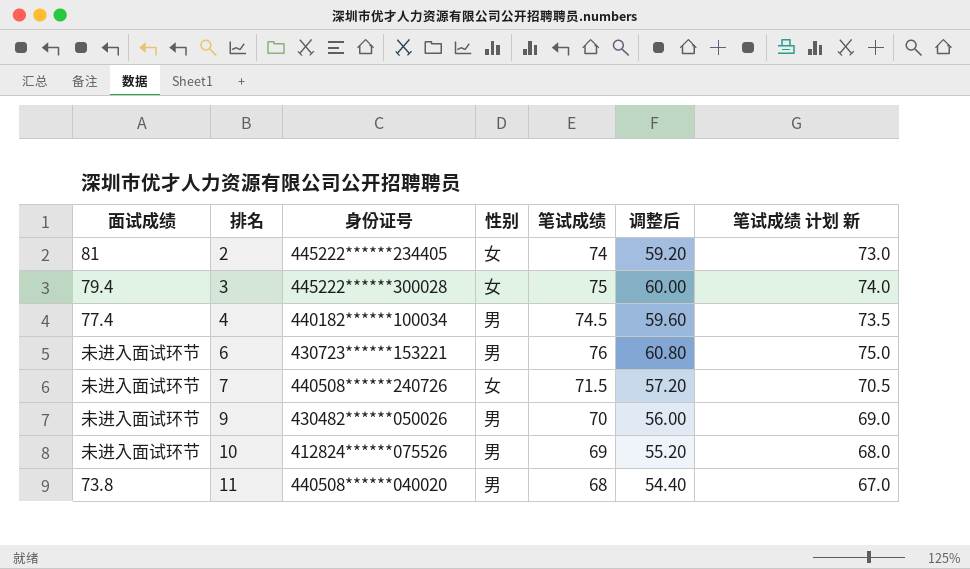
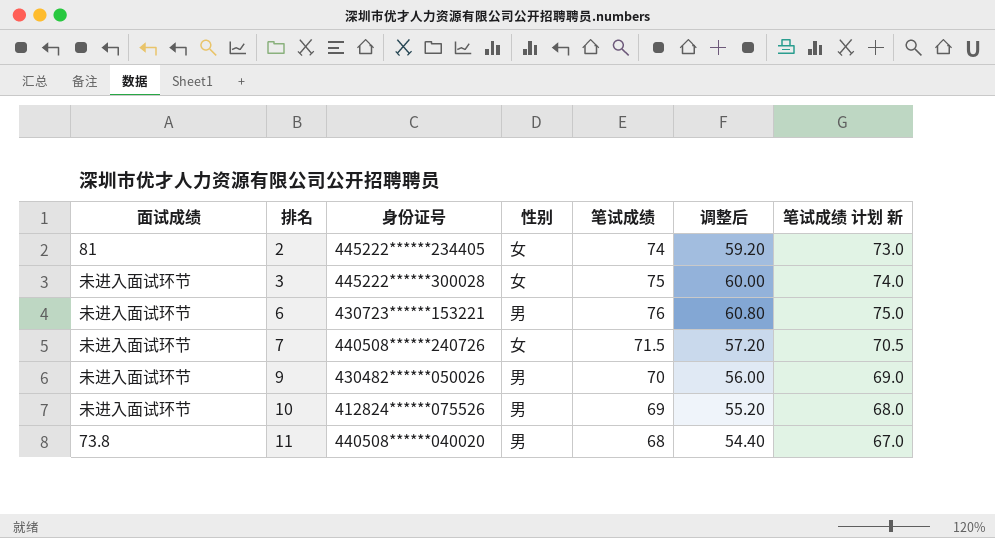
row 4: 77.4 | 440182******100034 | 男 | 74.5 | 59.60 | 73.5 -> none
3 | 面试成绩: 79.4 -> 未进入面试环节

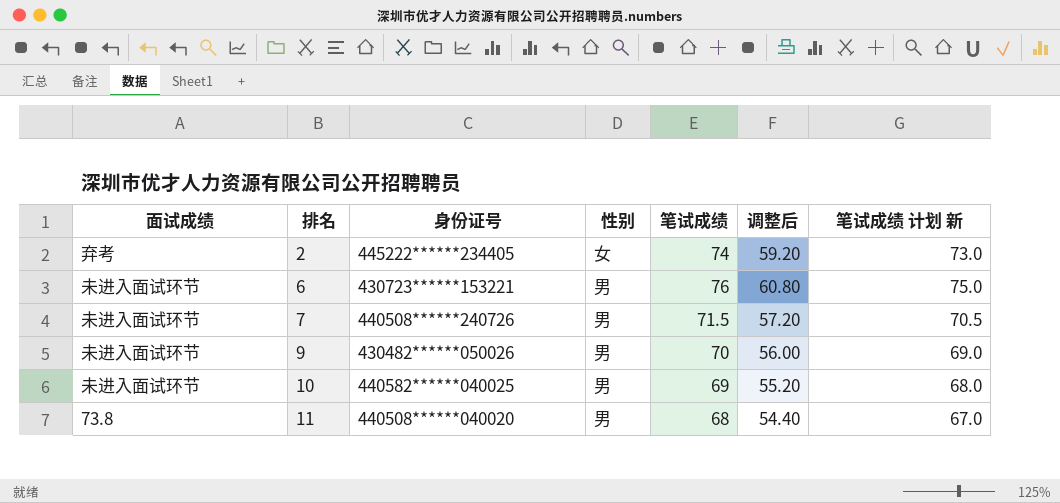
row 3: 未进入面试环节 | 445222******300028 | 女 | 75 | 60.00 | 74.0 -> none
2 | 面试成绩: 81 -> 弃考
7 | 性别: 女 -> 男
10 | 身份证号: 412824******075526 -> 440582******040025

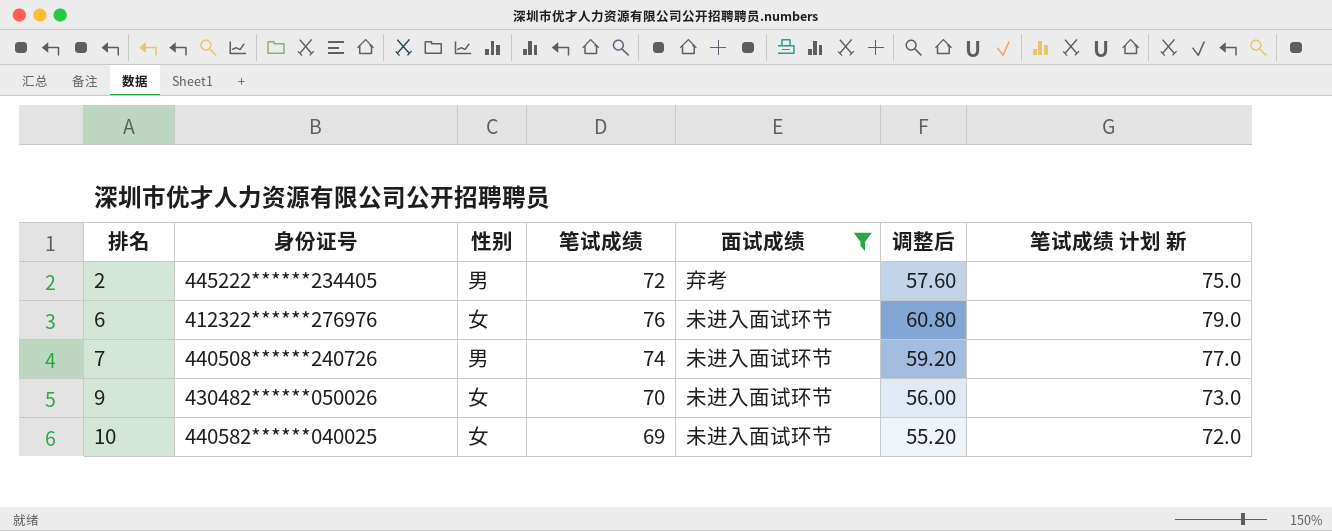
filter: none -> 面试成绩 != 73.8
column 面试成绩 | position: 1 -> 5
column 笔试成绩 计划 新 | formula: [笔试成绩] - 1 -> [笔试成绩] + 3
2 | 性别: 女 -> 男
2 | 笔试成绩: 74 -> 72
2 | 调整后: 59.20 -> 57.60
6 | 身份证号: 430723******153221 -> 412322******276976
6 | 性别: 男 -> 女
7 | 笔试成绩: 71.5 -> 74
7 | 调整后: 57.20 -> 59.20
9 | 性别: 男 -> 女
10 | 性别: 男 -> 女

